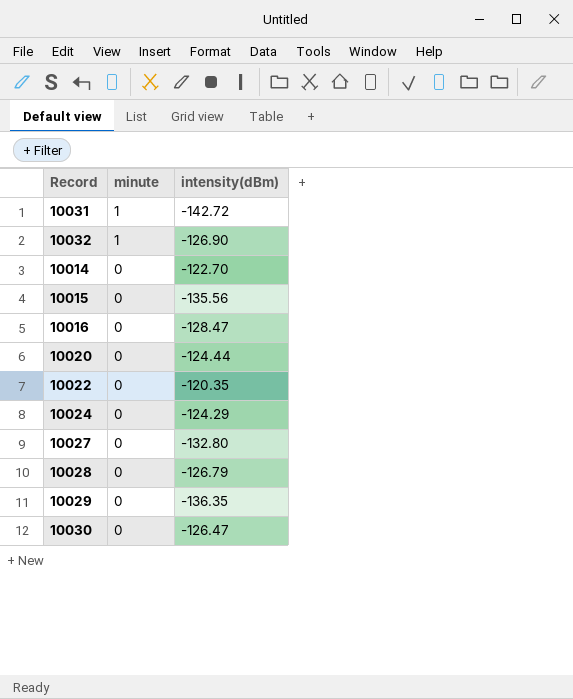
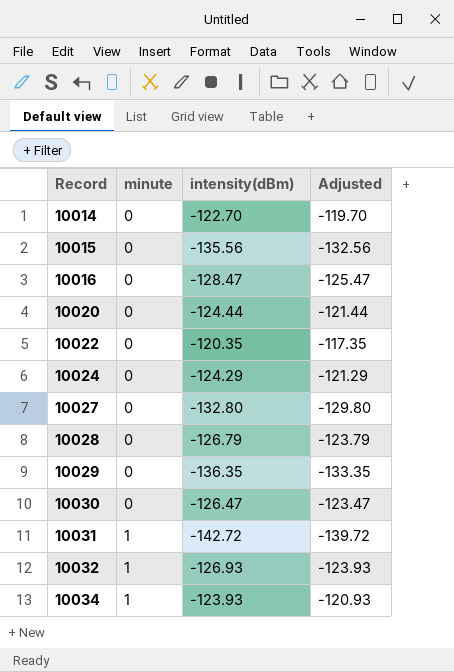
row order: minute descending -> Record ascending
column Adjusted | formula: none -> [intensity(dBm)] + 3
10032 | intensity(dBm): -126.90 -> -126.93
row 10034: none -> 1 | -123.93 | -120.93

